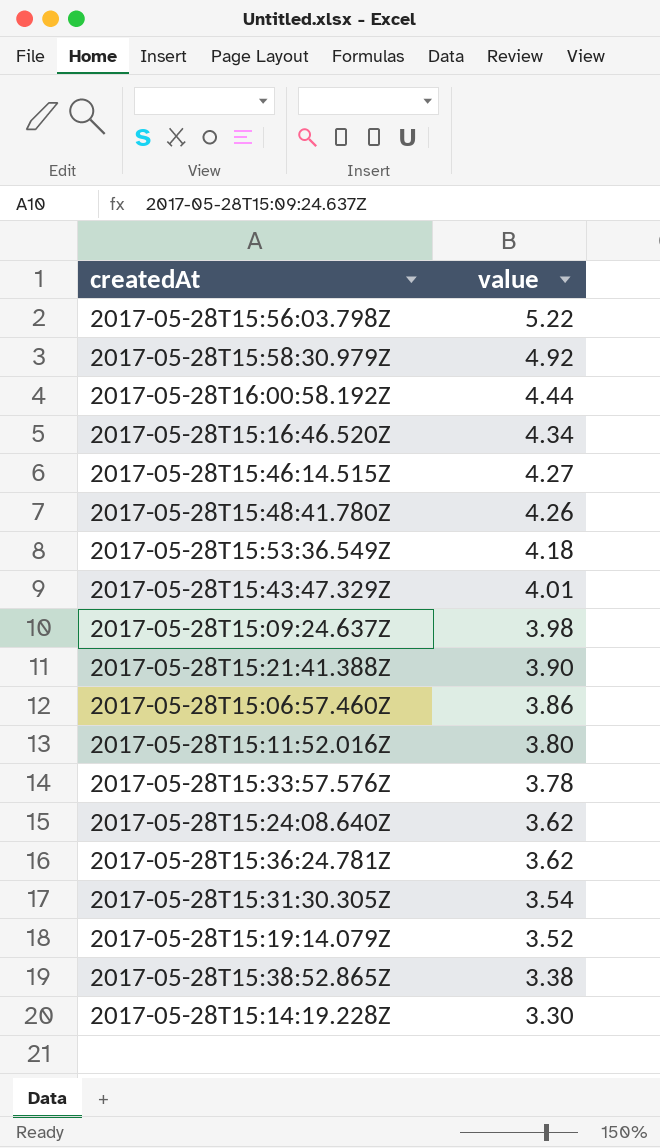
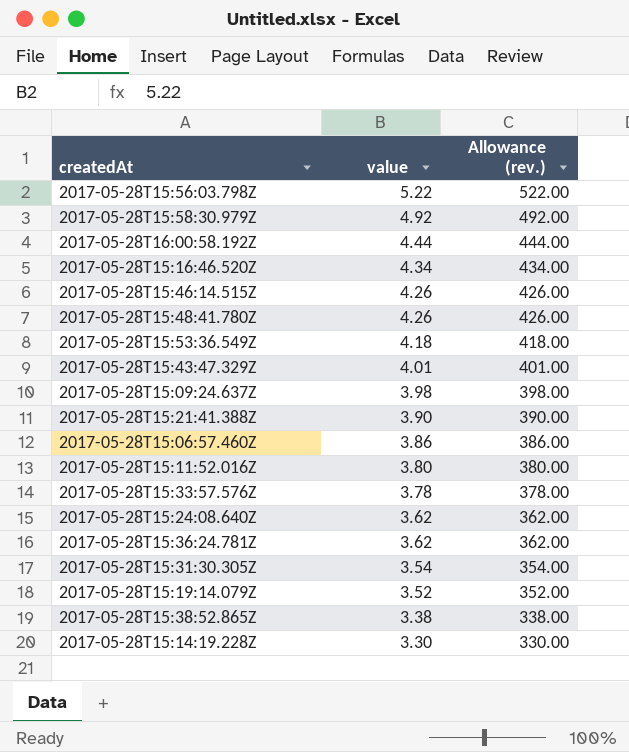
column Allowance (rev.) | formula: none -> [value] * 100
2017-05-28T15:46:14.515Z | value: 4.27 -> 4.26

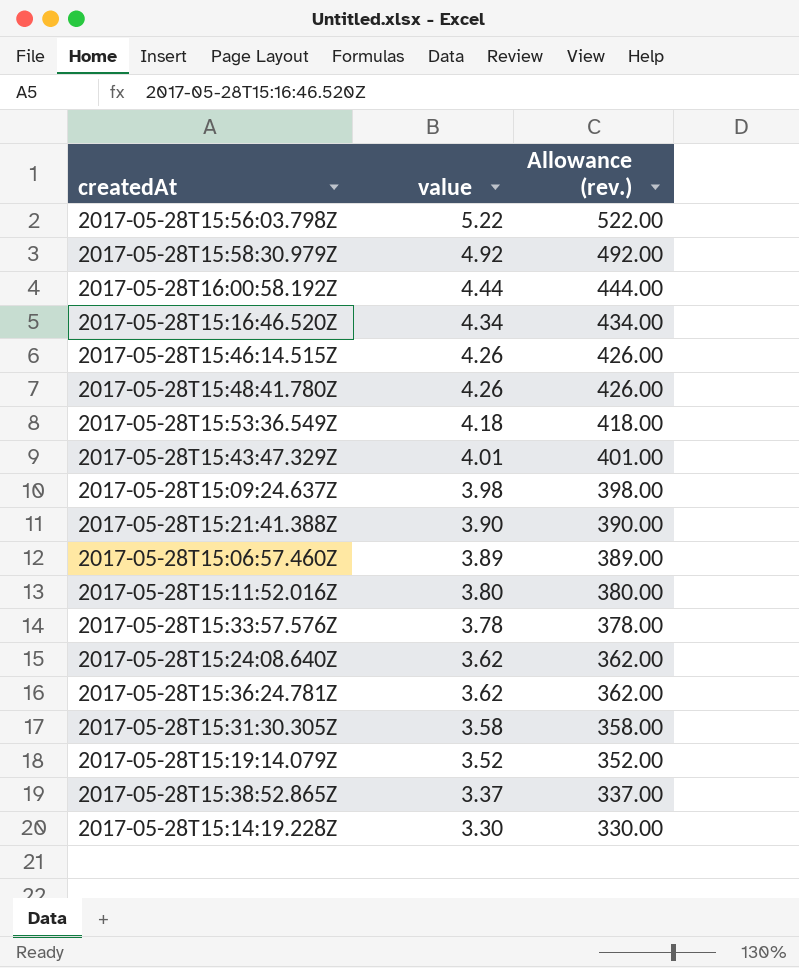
2017-05-28T15:06:57.460Z | value: 3.86 -> 3.89
2017-05-28T15:06:57.460Z | Allowance (rev.): 386.00 -> 389.00
2017-05-28T15:31:30.305Z | value: 3.54 -> 3.58
2017-05-28T15:31:30.305Z | Allowance (rev.): 354.00 -> 358.00
2017-05-28T15:38:52.865Z | value: 3.38 -> 3.37
2017-05-28T15:38:52.865Z | Allowance (rev.): 338.00 -> 337.00

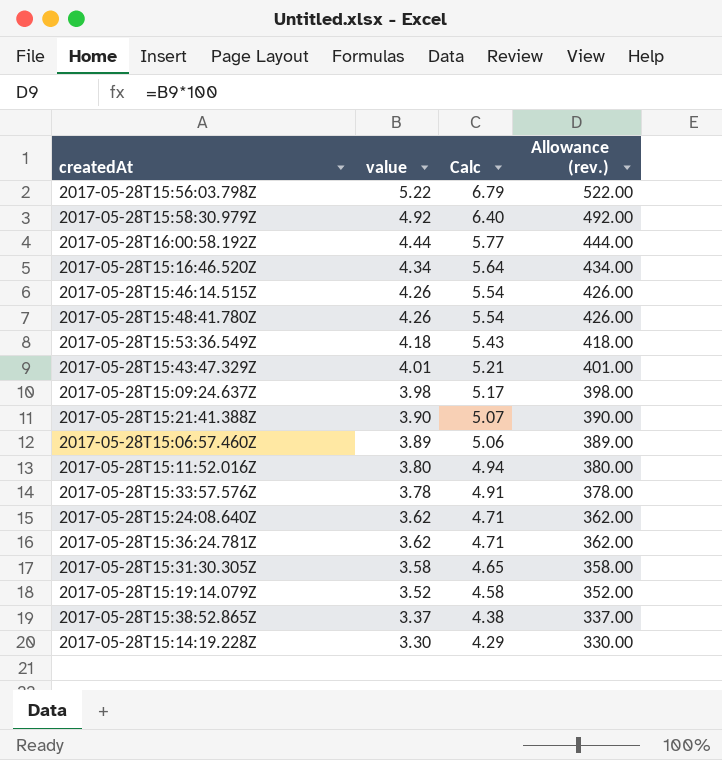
column Calc | formula: none -> [value] * 1.3

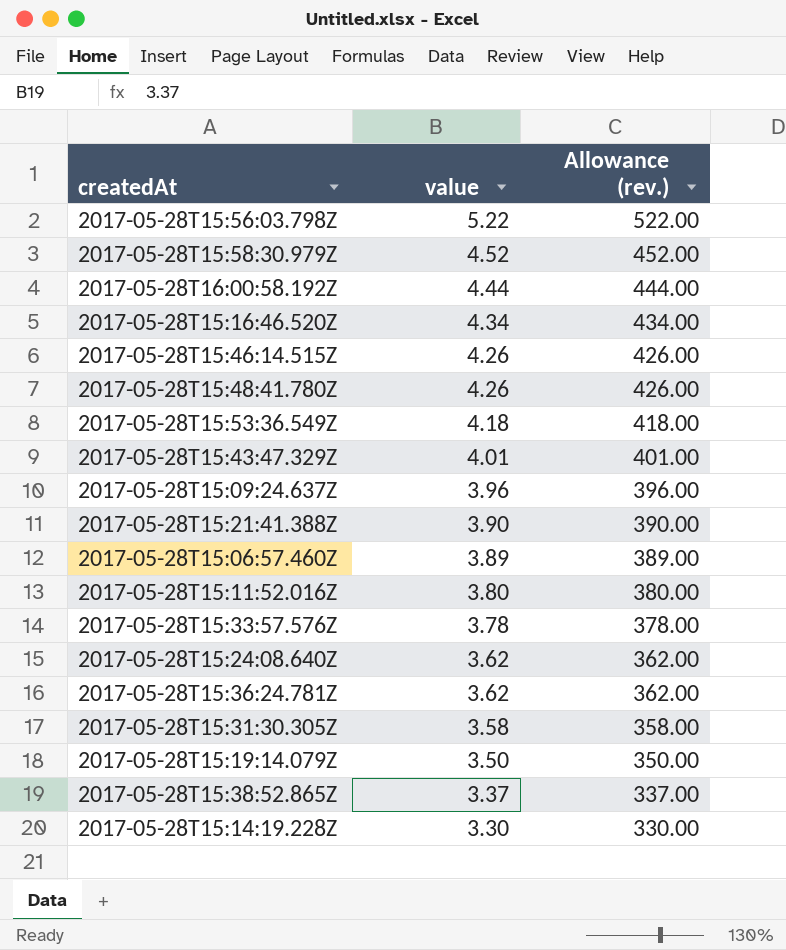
column Calc | formula: [value] * 1.3 -> none
2017-05-28T15:58:30.979Z | value: 4.92 -> 4.52
2017-05-28T15:58:30.979Z | Allowance (rev.): 492.00 -> 452.00
2017-05-28T15:09:24.637Z | value: 3.98 -> 3.96
2017-05-28T15:09:24.637Z | Allowance (rev.): 398.00 -> 396.00
2017-05-28T15:19:14.079Z | value: 3.52 -> 3.50
2017-05-28T15:19:14.079Z | Allowance (rev.): 352.00 -> 350.00

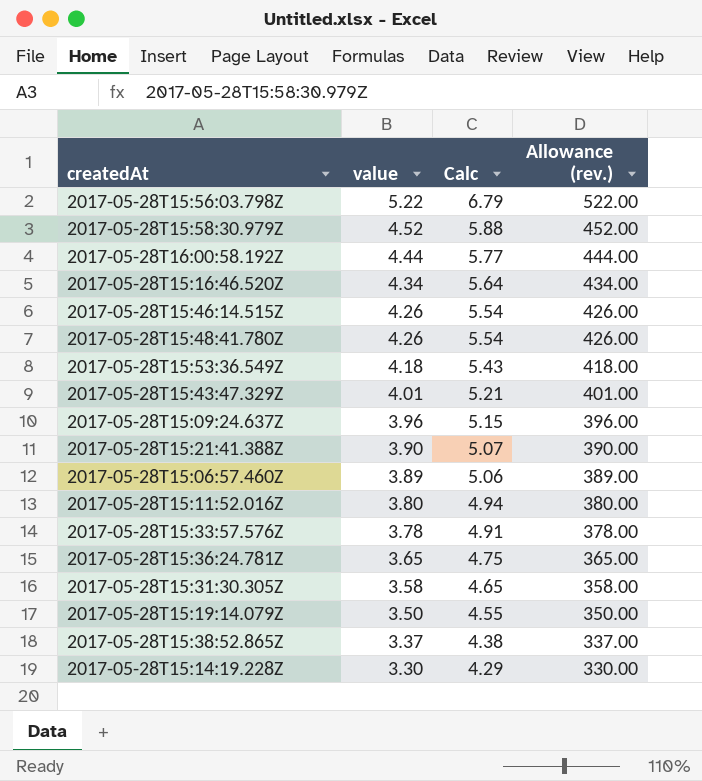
column Calc | formula: none -> [value] * 1.3
row 2017-05-28T15:24:08.640Z: 3.62 | 362.00 -> none
2017-05-28T15:36:24.781Z | value: 3.62 -> 3.65
2017-05-28T15:36:24.781Z | Allowance (rev.): 362.00 -> 365.00

